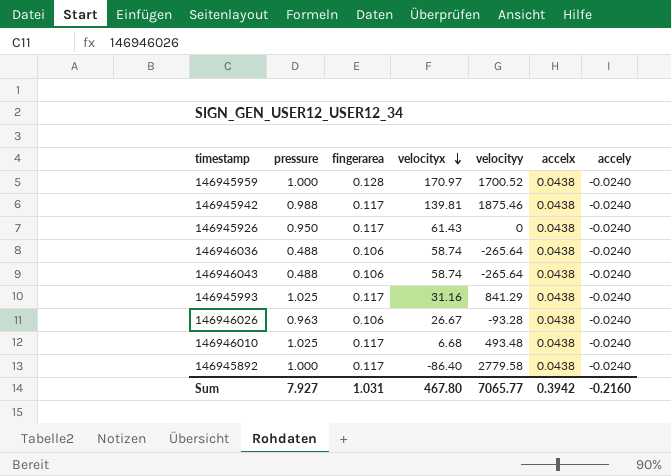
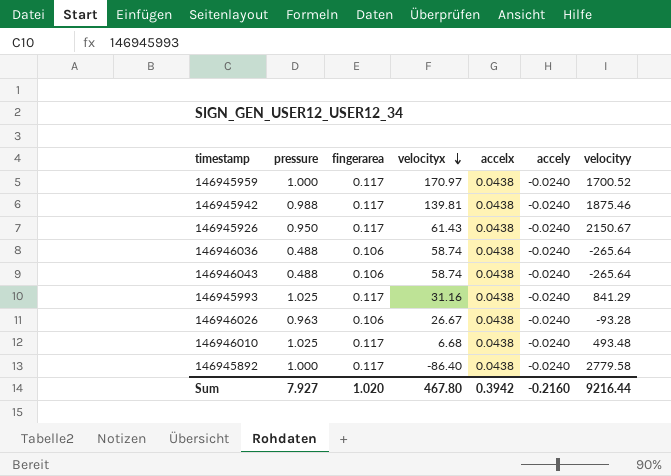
column velocityy | position: 5 -> 7
146945959 | fingerarea: 0.128 -> 0.117
146945926 | velocityy: 0 -> 2150.67
Sum | fingerarea: 1.031 -> 1.020
Sum | velocityy: 7065.77 -> 9216.44

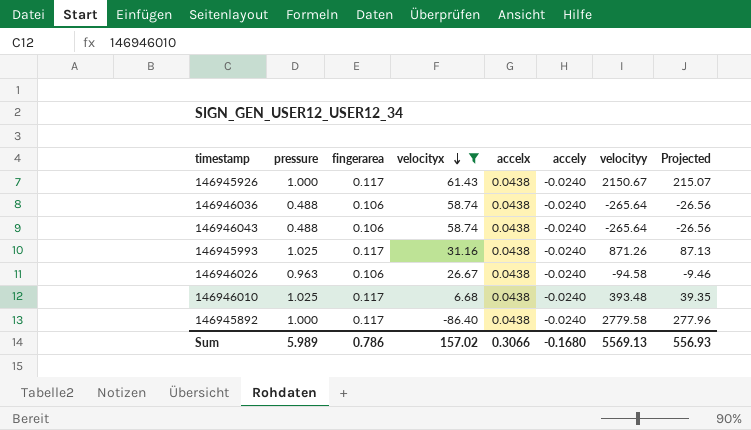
filter: none -> velocityx <= 61.43
column Projected | formula: none -> [velocityy] * 0.1
146945926 | pressure: 0.950 -> 1.000
146945993 | velocityy: 841.29 -> 871.26
146946026 | velocityy: -93.28 -> -94.58
146946010 | velocityy: 493.48 -> 393.48
Sum | pressure: 7.927 -> 5.989
Sum | fingerarea: 1.020 -> 0.786
Sum | velocityx: 467.80 -> 157.02
Sum | accelx: 0.3942 -> 0.3066
Sum | accely: -0.2160 -> -0.1680
Sum | velocityy: 9216.44 -> 5569.13

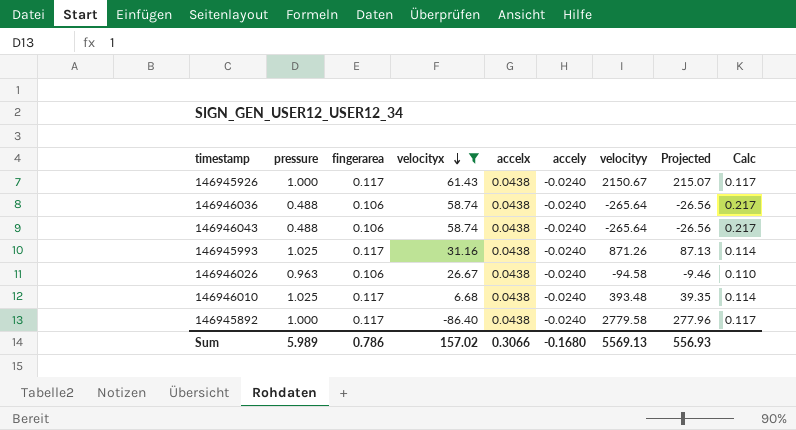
column Calc | formula: none -> [fingerarea] / [pressure]

